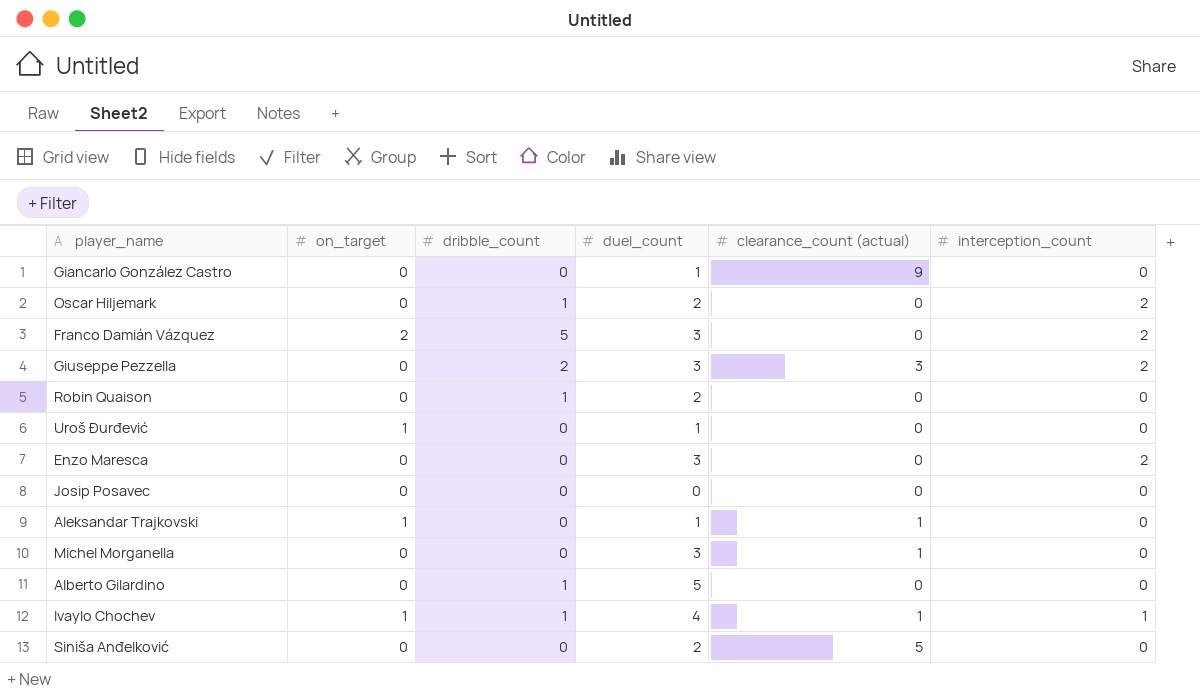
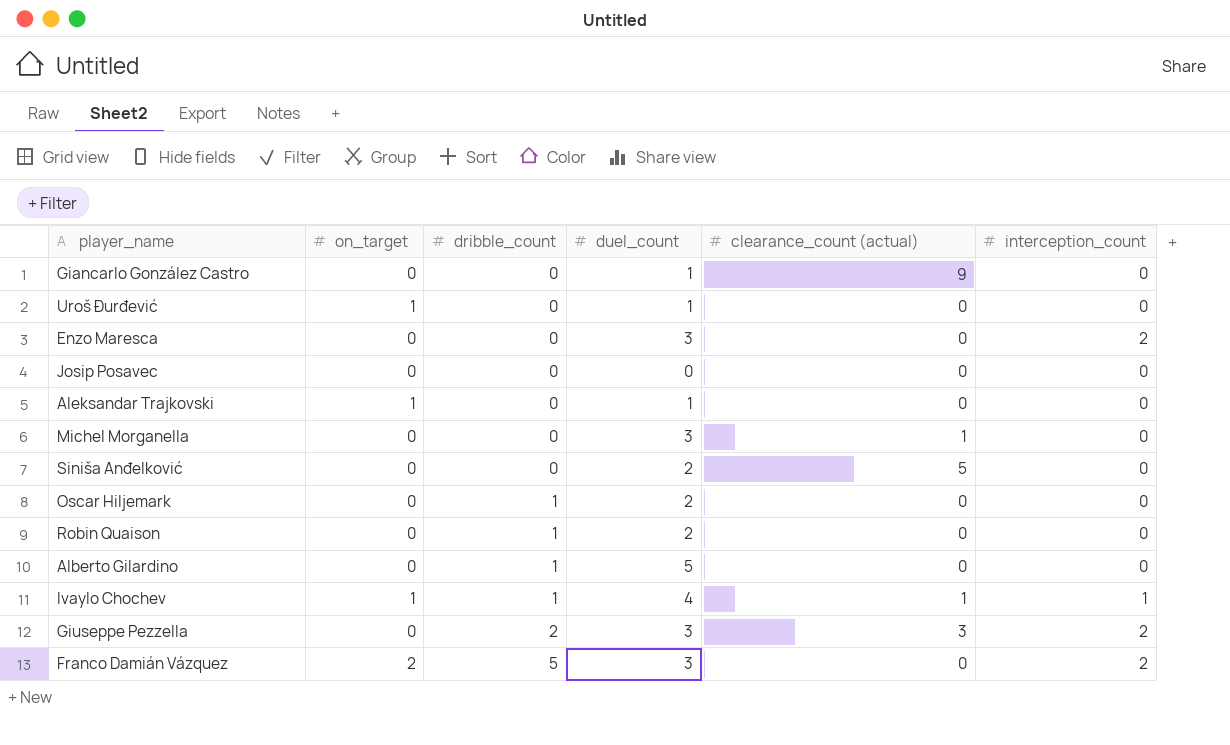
row order: none -> dribble_count ascending
Aleksandar Trajkovski | clearance_count (actual): 1 -> 0
Oscar Hiljemark | interception_count: 2 -> 0

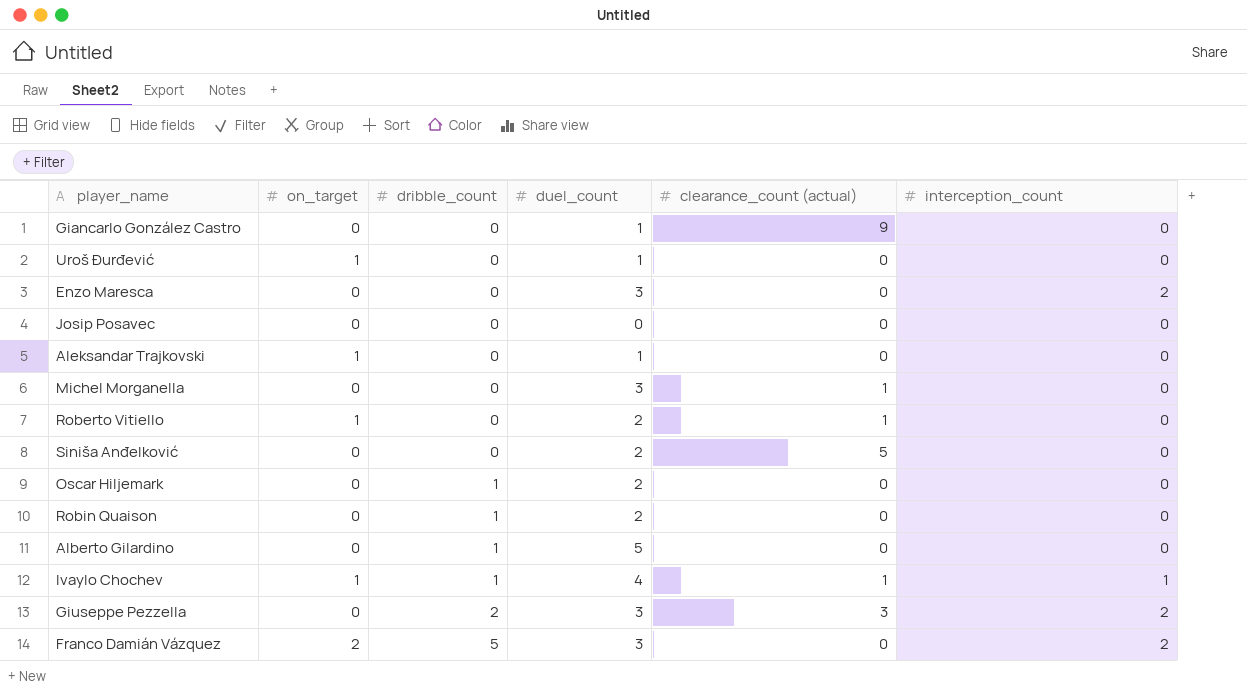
row Roberto Vitiello: none -> 1 | 0 | 2 | 1 | 0

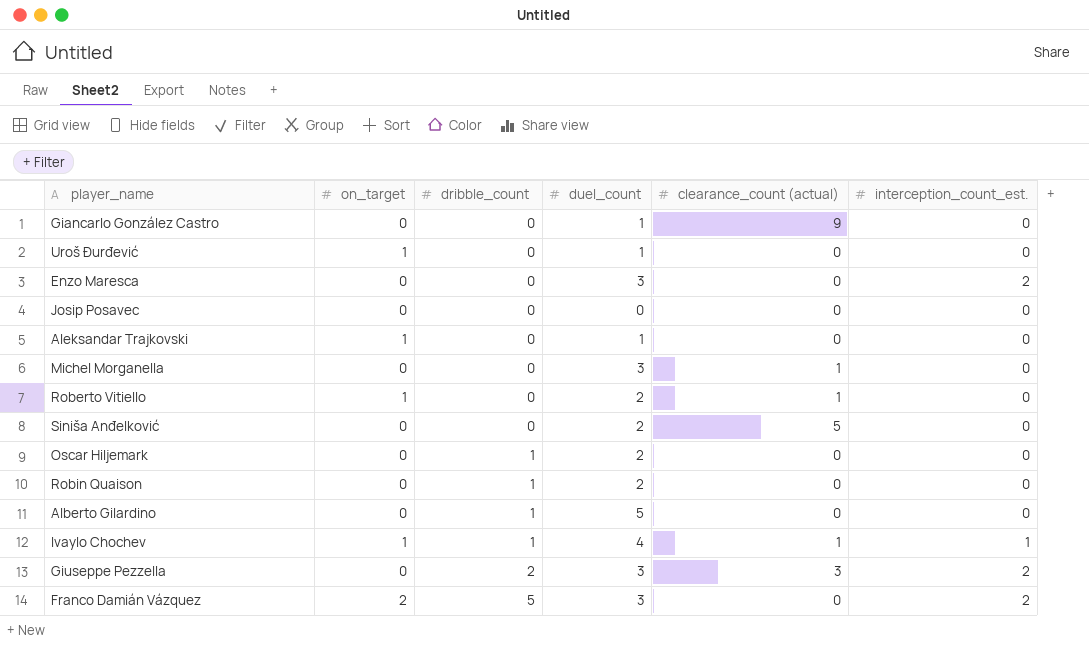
column name: interception_count -> interception_count_est.

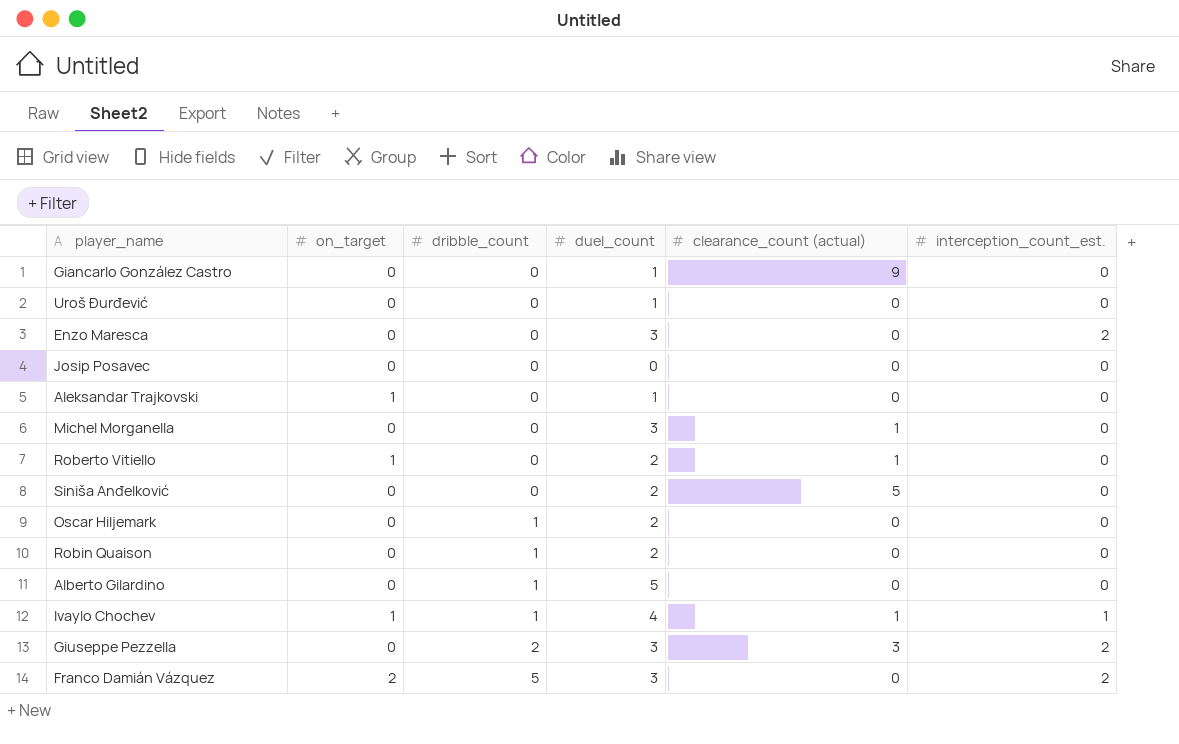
Uroš Đurđević | on_target: 1 -> 0

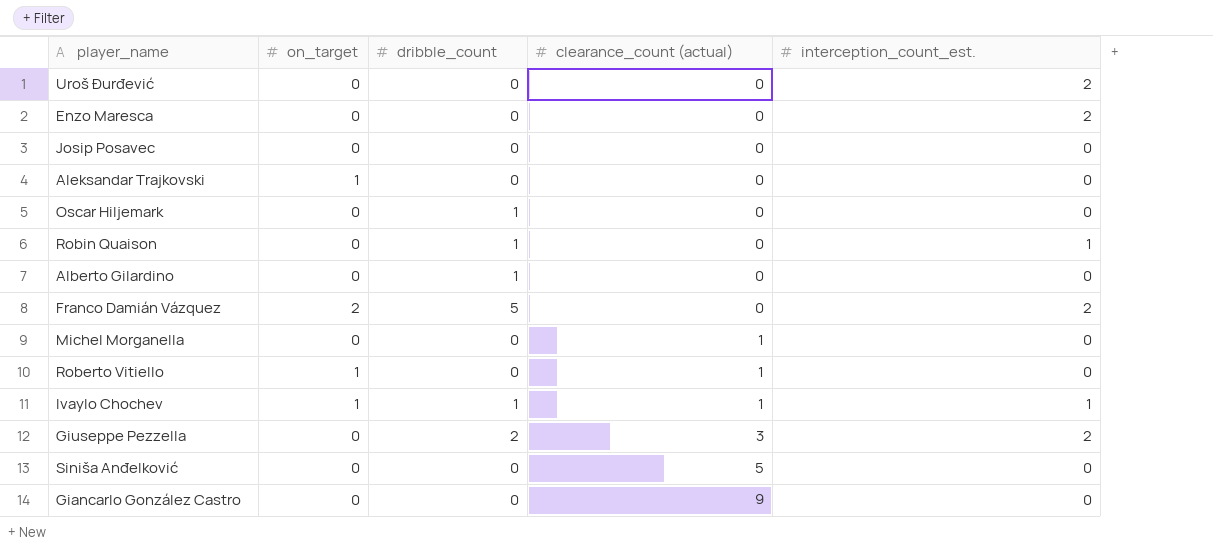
row order: dribble_count ascending -> clearance_count (actual) ascending
column duel_count | position: 4 -> none
Uroš Đurđević | interception_count_est.: 0 -> 2
Robin Quaison | interception_count_est.: 0 -> 1

